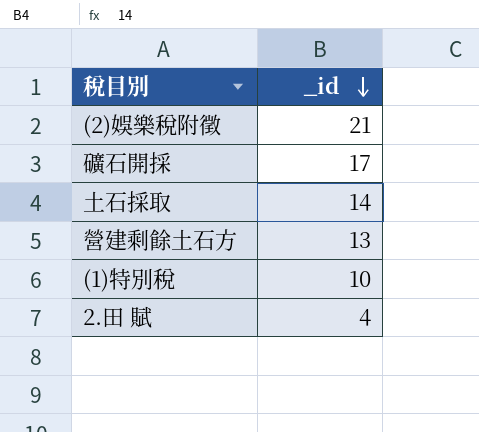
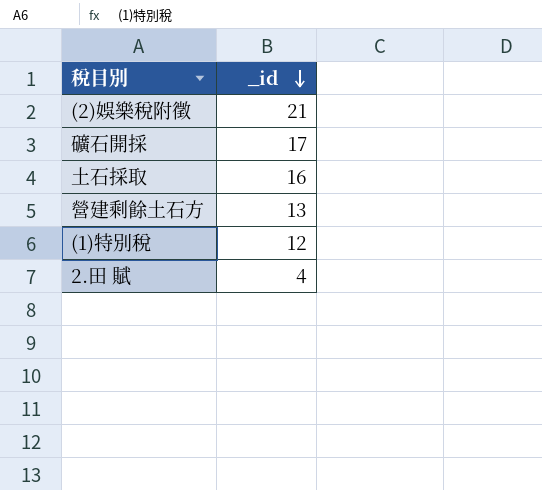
土石採取 | _id: 14 -> 16
(1)特別稅 | _id: 10 -> 12

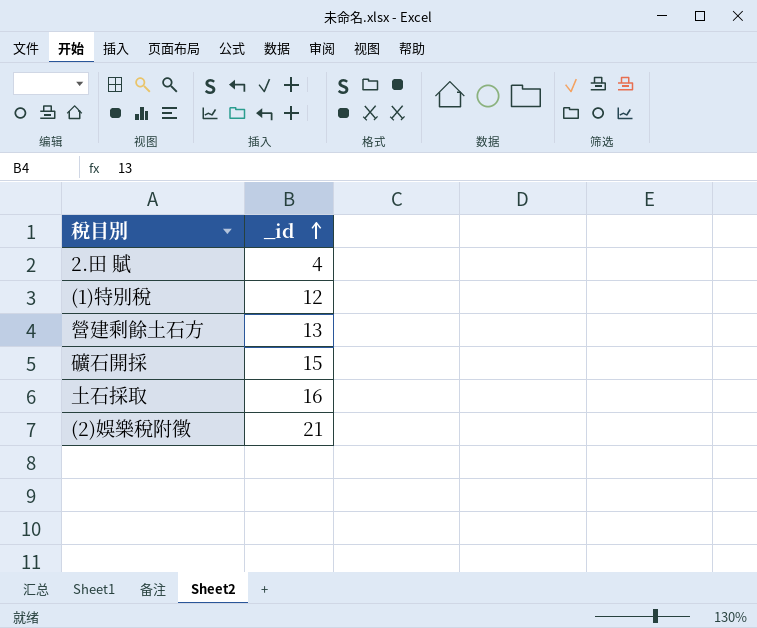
row order: _id descending -> _id ascending
礦石開採 | _id: 17 -> 15

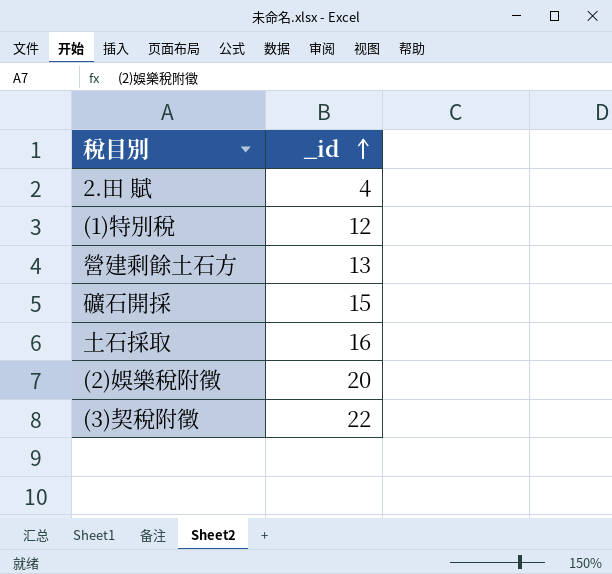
(2)娛樂稅附徵 | _id: 21 -> 20
row (3)契稅附徵: none -> 22

